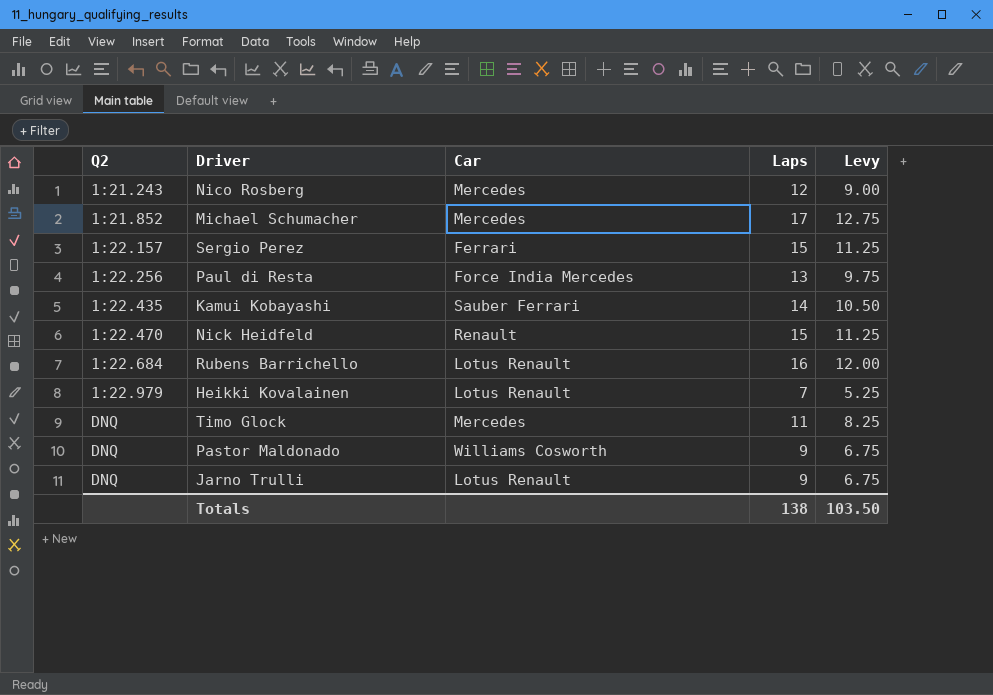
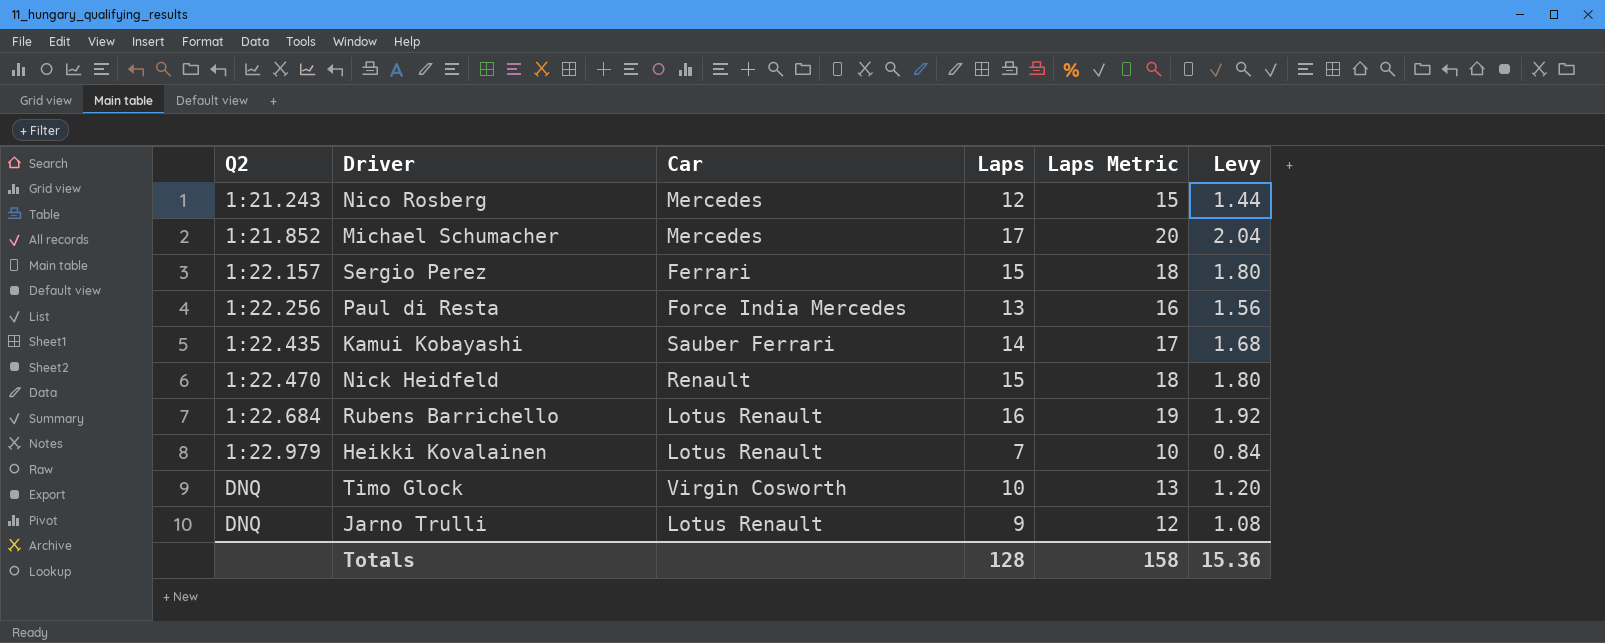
column Laps Metric | formula: none -> [Laps] + 3
column Levy | formula: [Laps] * 0.75 -> [Laps] * 0.12
row Pastor Maldonado: DNQ | Williams Cosworth | 9 | 6.75 -> none
Timo Glock | Car: Mercedes -> Virgin Cosworth
Timo Glock | Laps: 11 -> 10
Totals | Laps: 138 -> 128
Totals | Levy: 103.50 -> 15.36

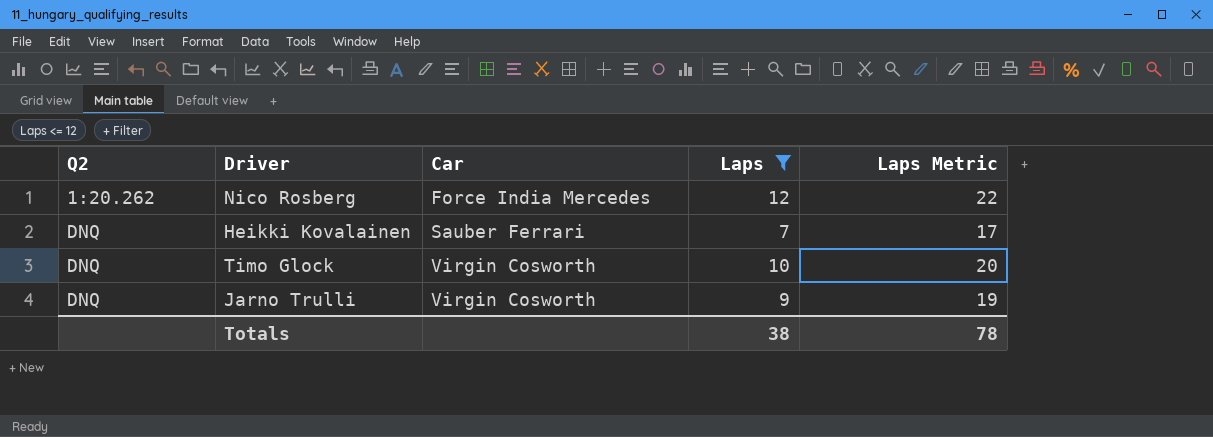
filter: none -> Laps <= 12
column Levy | formula: [Laps] * 0.12 -> none
column Laps Metric | formula: [Laps] + 3 -> [Laps] + 10
Nico Rosberg | Q2: 1:21.243 -> 1:20.262
Nico Rosberg | Car: Mercedes -> Force India Mercedes
Heikki Kovalainen | Q2: 1:22.979 -> DNQ
Heikki Kovalainen | Car: Lotus Renault -> Sauber Ferrari
Jarno Trulli | Car: Lotus Renault -> Virgin Cosworth
Totals | Laps: 128 -> 38
Totals | Laps Metric: 158 -> 78

